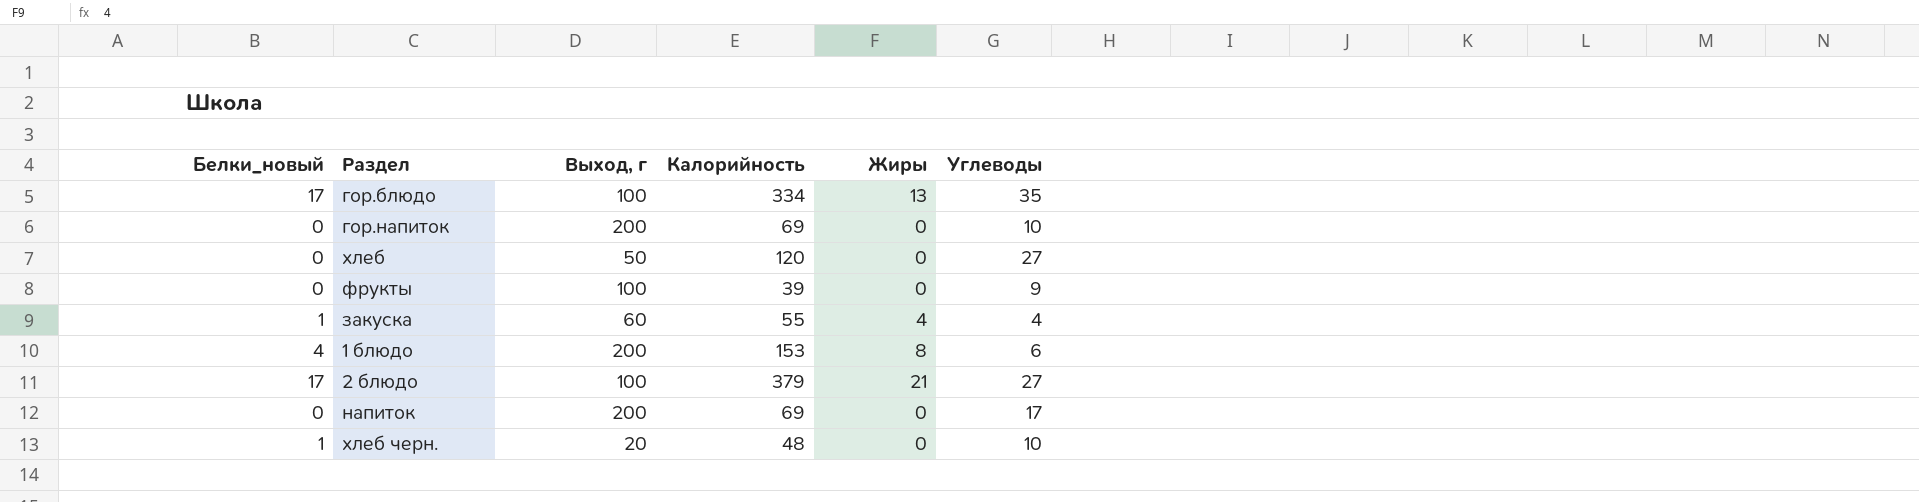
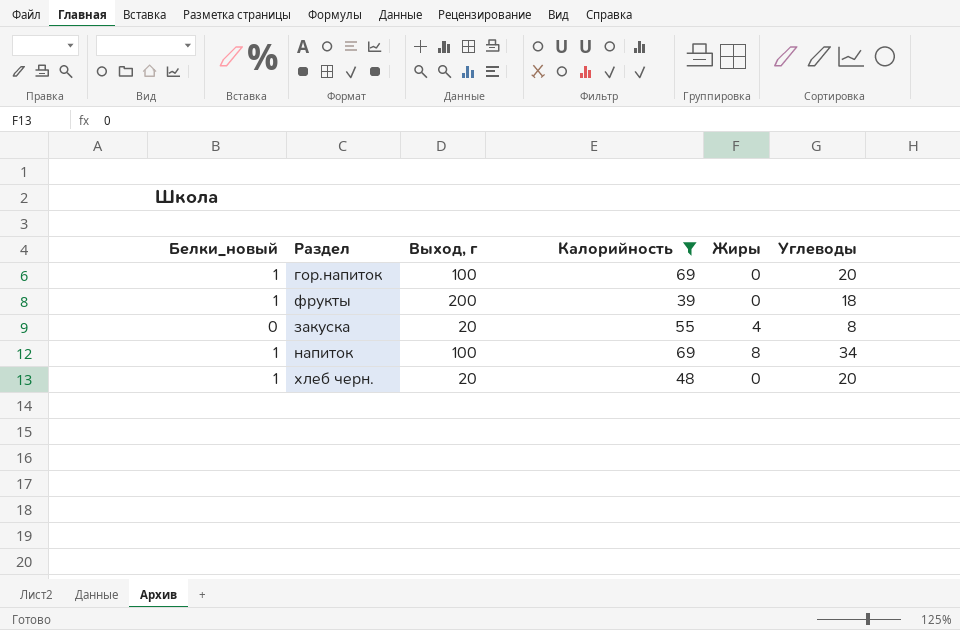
filter: none -> Калорийность <= 69
гор.напиток | Белки_новый: 0 -> 1
гор.напиток | Выход, г: 200 -> 100
гор.напиток | Углеводы: 10 -> 20
фрукты | Белки_новый: 0 -> 1
фрукты | Выход, г: 100 -> 200
фрукты | Углеводы: 9 -> 18
закуска | Белки_новый: 1 -> 0
закуска | Выход, г: 60 -> 20
закуска | Углеводы: 4 -> 8
напиток | Белки_новый: 0 -> 1
напиток | Выход, г: 200 -> 100
напиток | Жиры: 0 -> 8
напиток | Углеводы: 17 -> 34
хлеб черн. | Углеводы: 10 -> 20

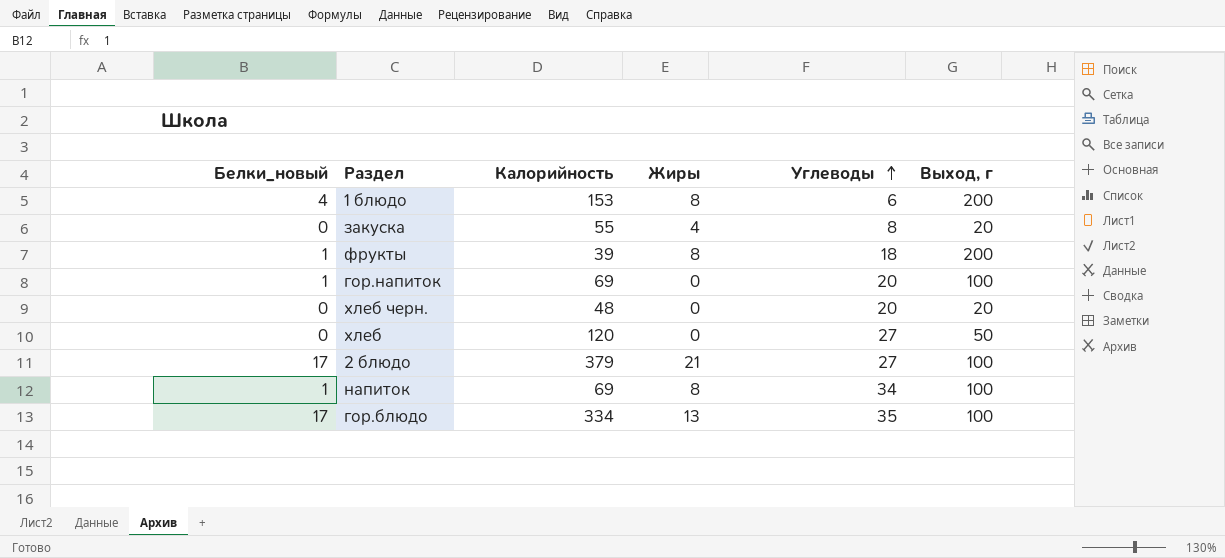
filter: Калорийность <= 69 -> none
row order: none -> Углеводы ascending
column Выход, г | position: 3 -> 6
фрукты | Жиры: 0 -> 8
хлеб черн. | Белки_новый: 1 -> 0

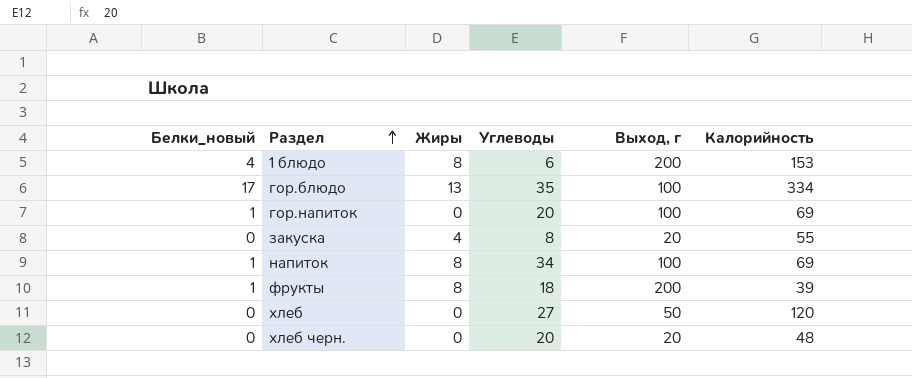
row order: Углеводы ascending -> Раздел ascending
column Калорийность | position: 3 -> 6
row 2 блюдо: 17 | 379 | 21 | 27 | 100 -> none

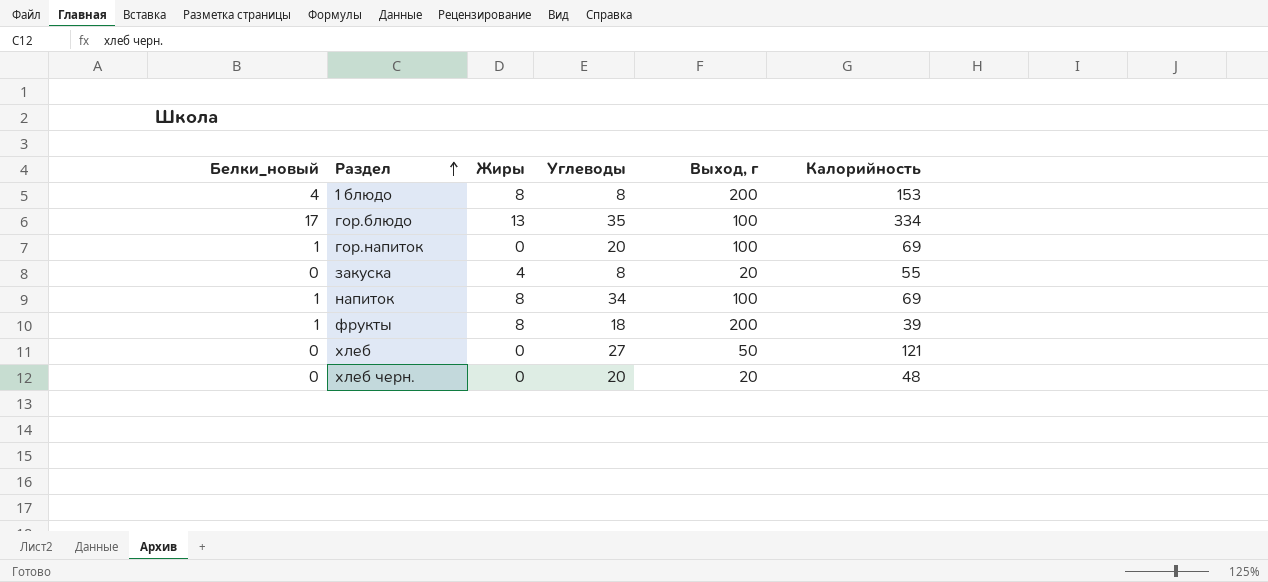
1 блюдо | Углеводы: 6 -> 8
хлеб | Калорийность: 120 -> 121

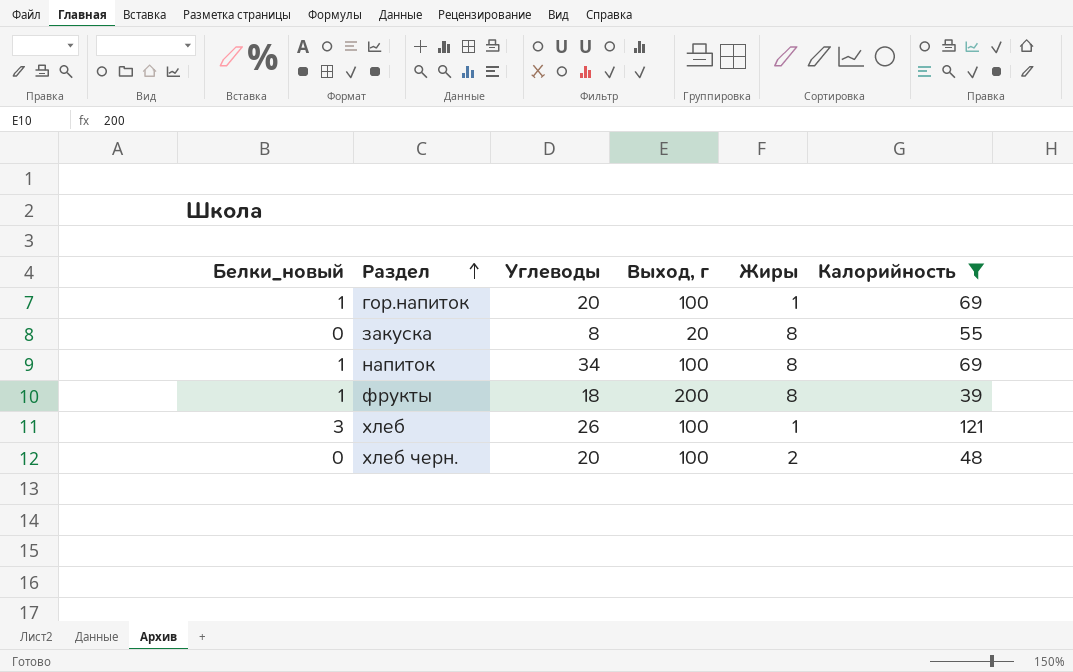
filter: none -> Калорийность <= 121
column Жиры | position: 3 -> 5
гор.напиток | Жиры: 0 -> 1
закуска | Жиры: 4 -> 8
хлеб | Белки_новый: 0 -> 3
хлеб | Углеводы: 27 -> 26
хлеб | Выход, г: 50 -> 100
хлеб | Жиры: 0 -> 1
хлеб черн. | Выход, г: 20 -> 100
хлеб черн. | Жиры: 0 -> 2

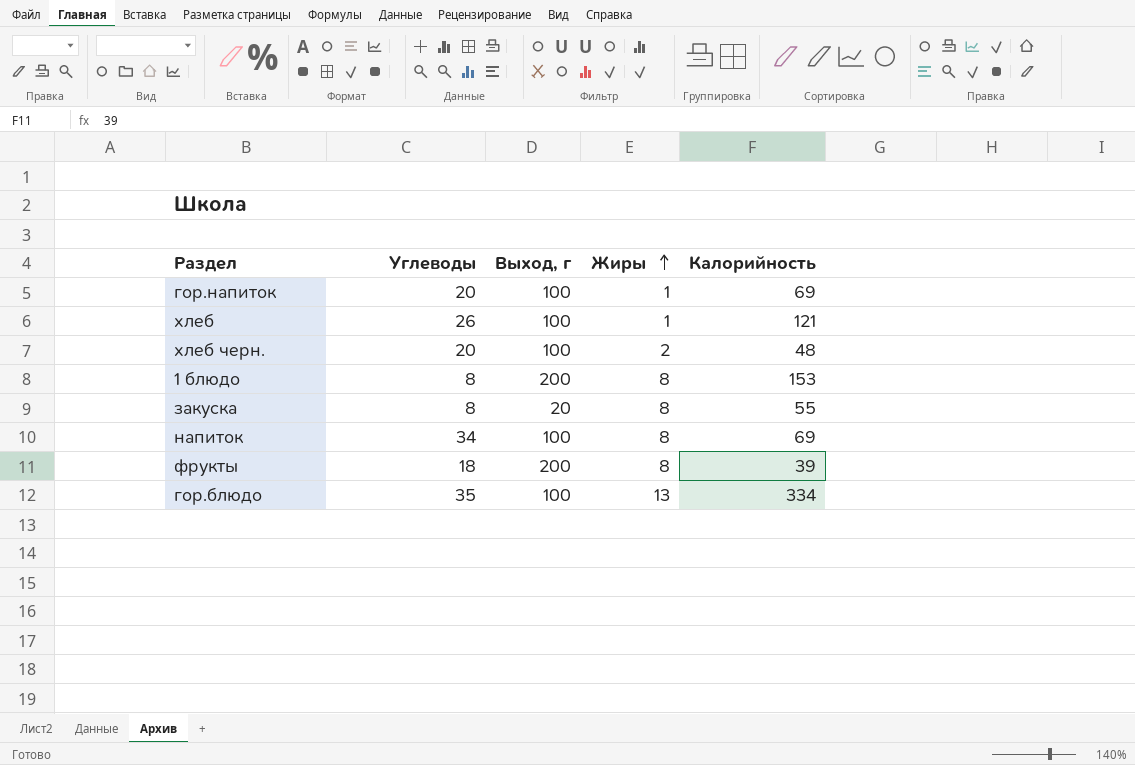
filter: Калорийность <= 121 -> none
row order: Раздел ascending -> Жиры ascending
column Белки_новый | position: 1 -> none

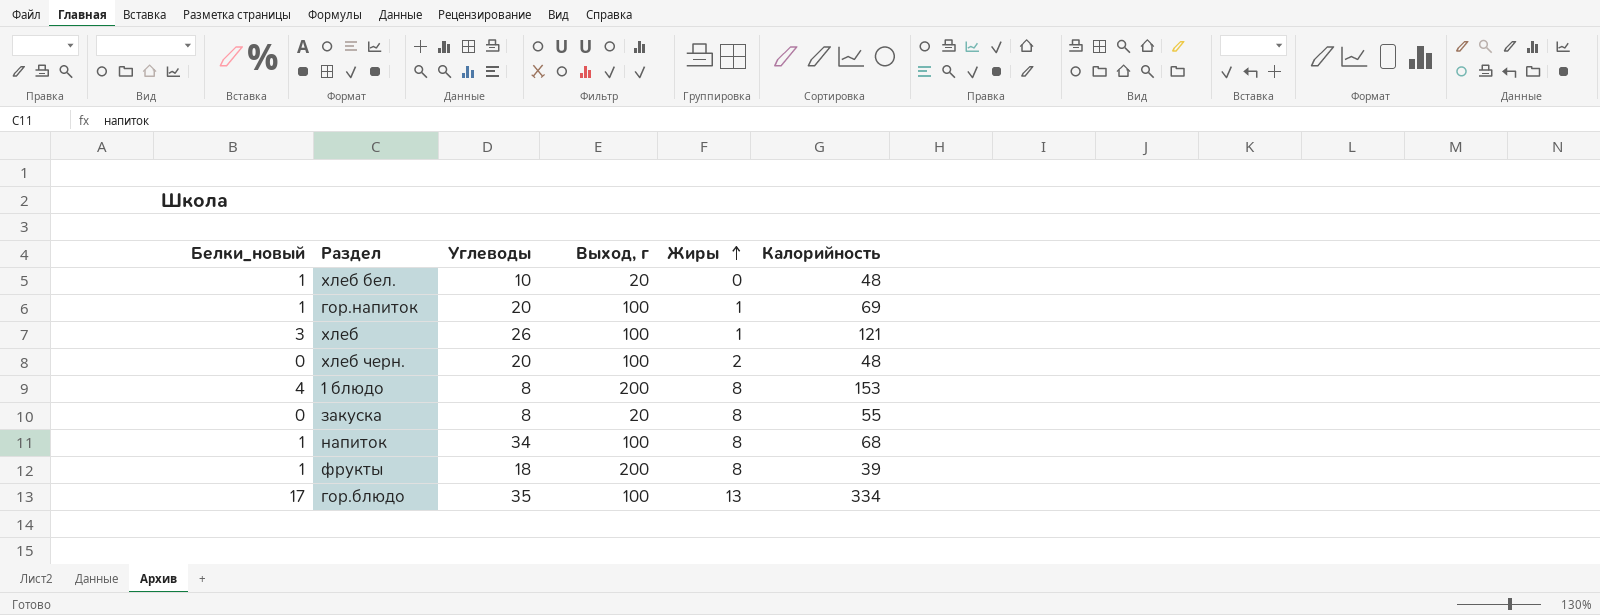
column Белки_новый | position: none -> 1
row хлеб бел.: none -> 1 | 10 | 20 | 0 | 48
напиток | Калорийность: 69 -> 68

